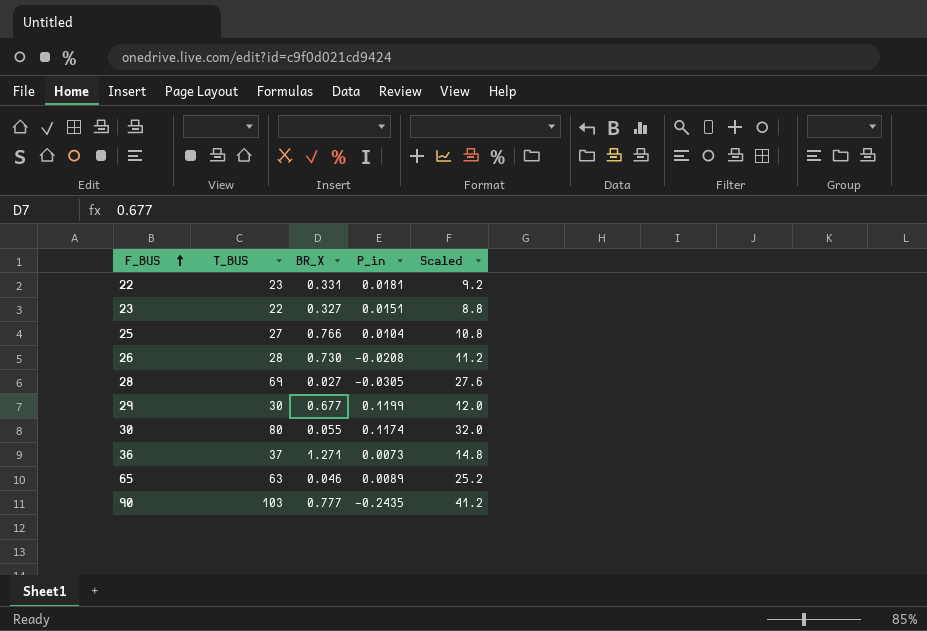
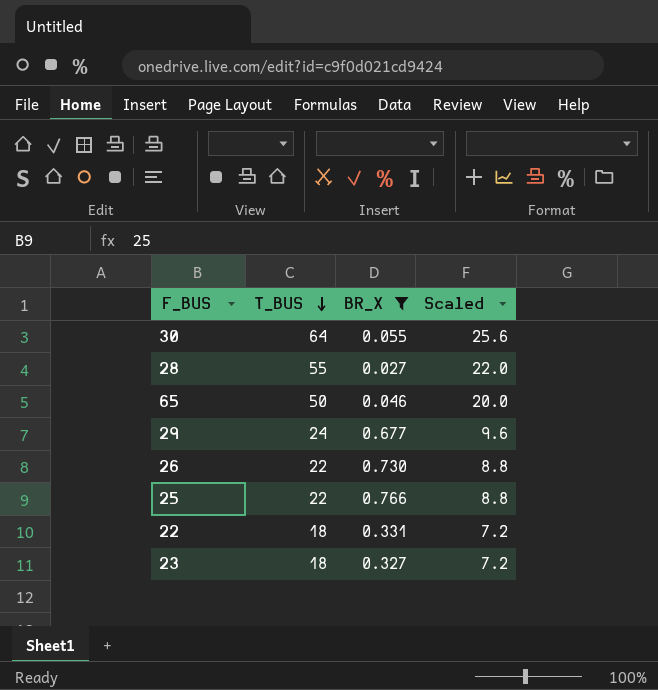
filter: none -> BR_X <= 0.766
row order: F_BUS ascending -> T_BUS descending
column P_in | position: 4 -> none
30 | T_BUS: 80 -> 64
30 | Scaled: 32.0 -> 25.6
28 | T_BUS: 69 -> 55
28 | Scaled: 27.6 -> 22.0
65 | T_BUS: 63 -> 50
65 | Scaled: 25.2 -> 20.0
29 | T_BUS: 30 -> 24
29 | Scaled: 12.0 -> 9.6
26 | T_BUS: 28 -> 22
26 | Scaled: 11.2 -> 8.8
25 | T_BUS: 27 -> 22
25 | Scaled: 10.8 -> 8.8
22 | T_BUS: 23 -> 18
22 | Scaled: 9.2 -> 7.2
23 | T_BUS: 22 -> 18
23 | Scaled: 8.8 -> 7.2

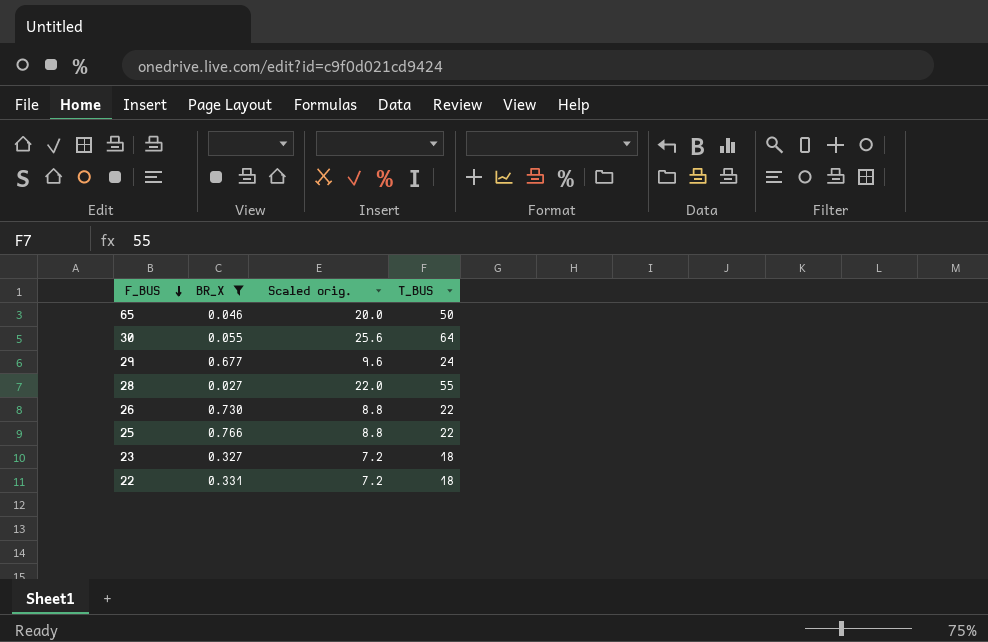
row order: T_BUS descending -> F_BUS descending
column name: Scaled -> Scaled orig.
column T_BUS | position: 2 -> 4

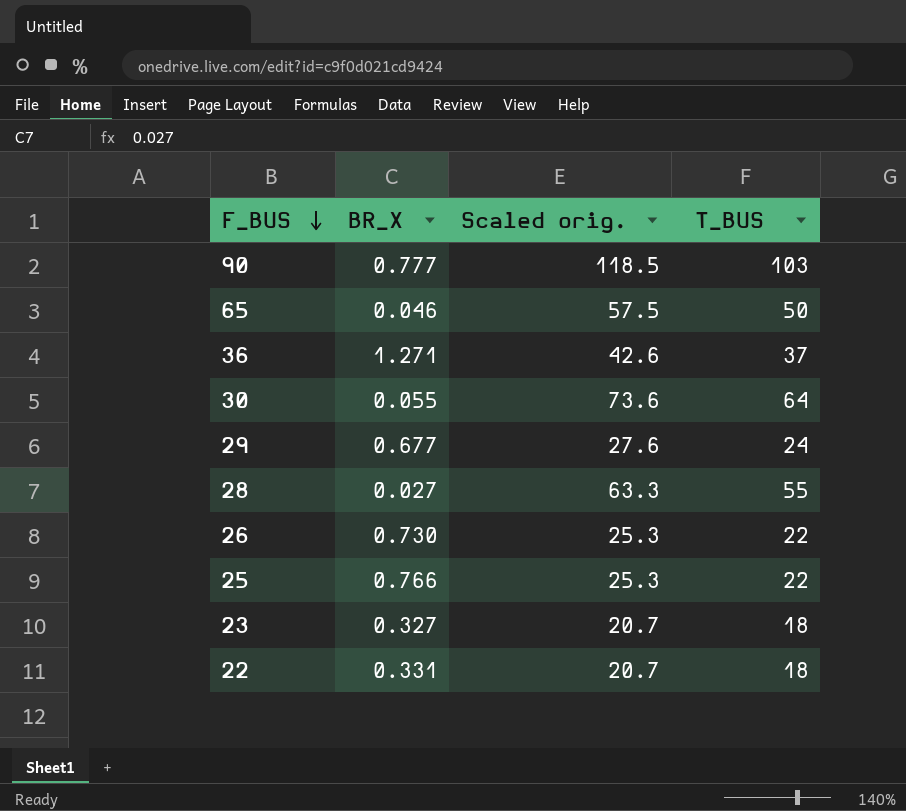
filter: BR_X <= 0.766 -> none
column Scaled orig. | formula: [T_BUS] * 0.4 -> [T_BUS] * 1.15

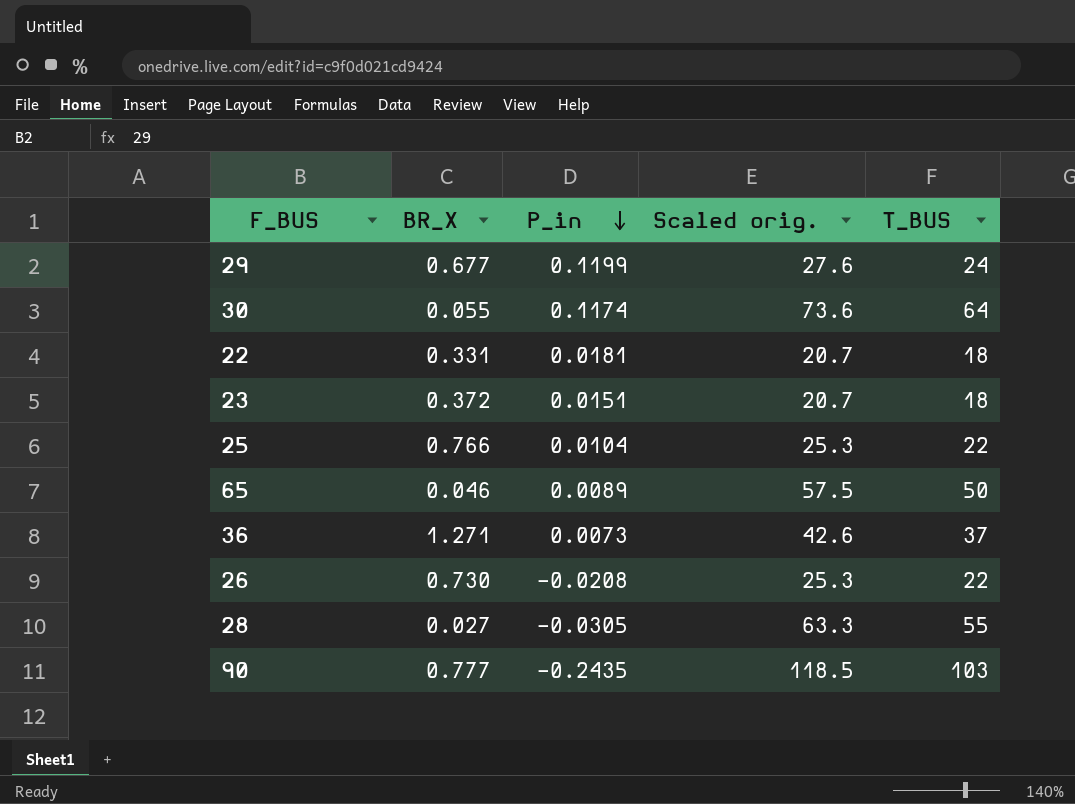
row order: F_BUS descending -> P_in descending
column P_in | position: none -> 3
23 | BR_X: 0.327 -> 0.372

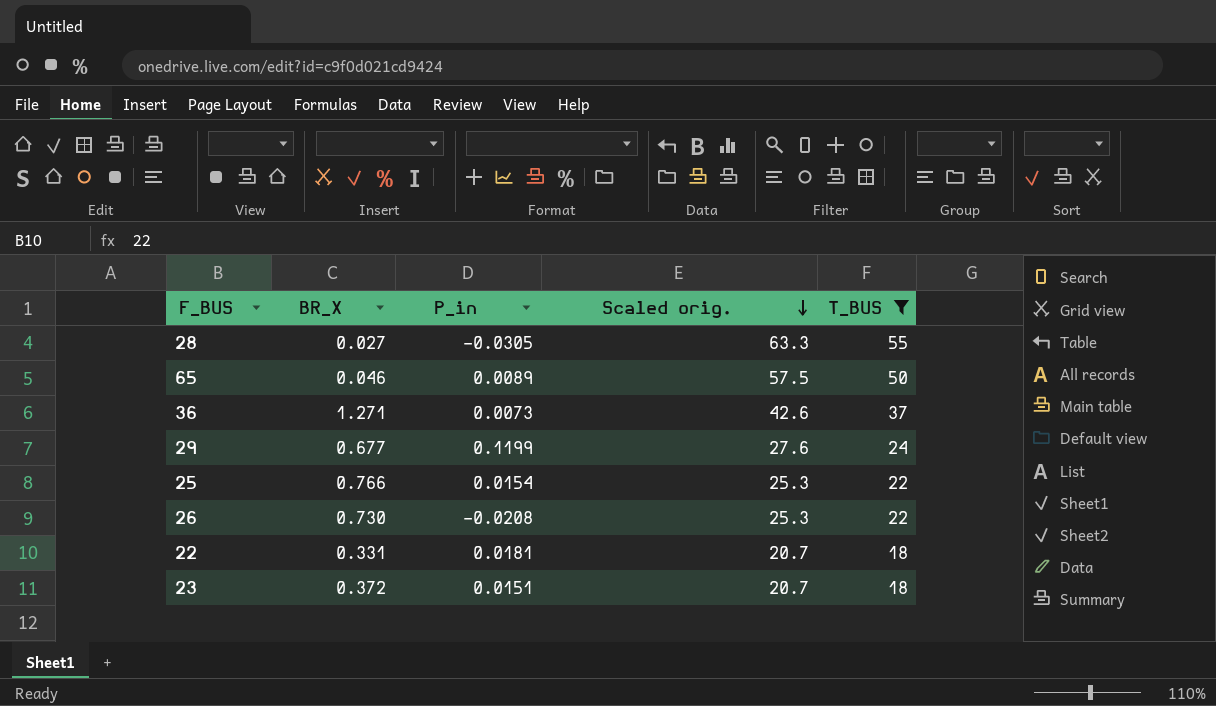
filter: none -> T_BUS <= 55
row order: P_in descending -> Scaled orig. descending
25 | P_in: 0.0104 -> 0.0154

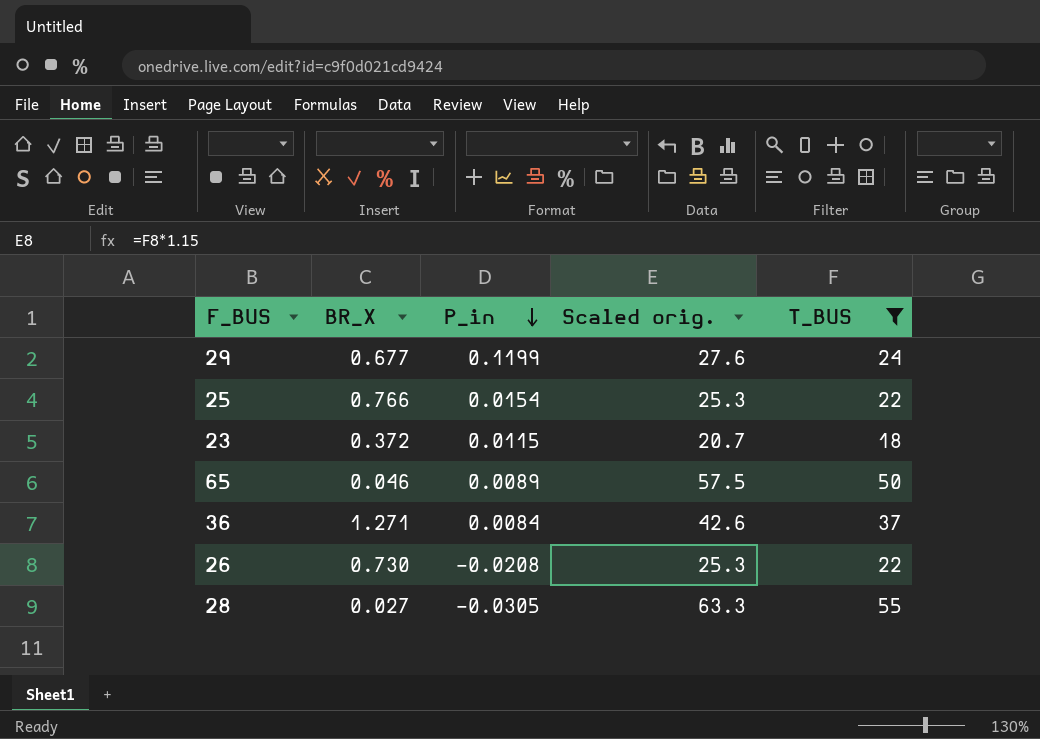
row order: Scaled orig. descending -> P_in descending
row 22: 0.331 | 0.0181 | 20.7 | 18 -> none
23 | P_in: 0.0151 -> 0.0115
36 | P_in: 0.0073 -> 0.0084

